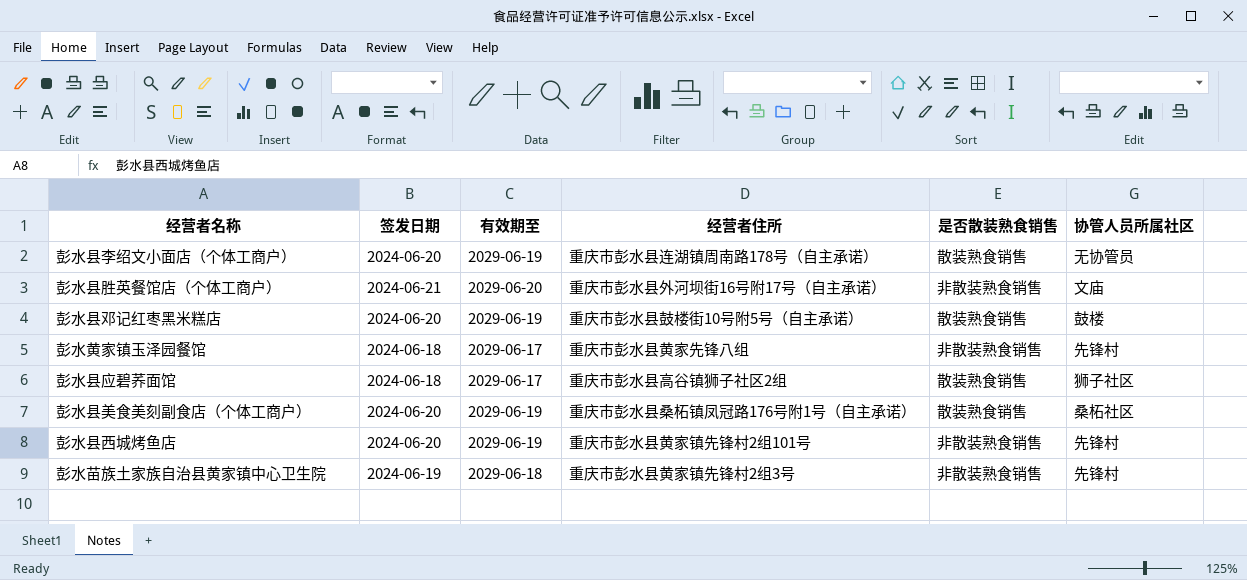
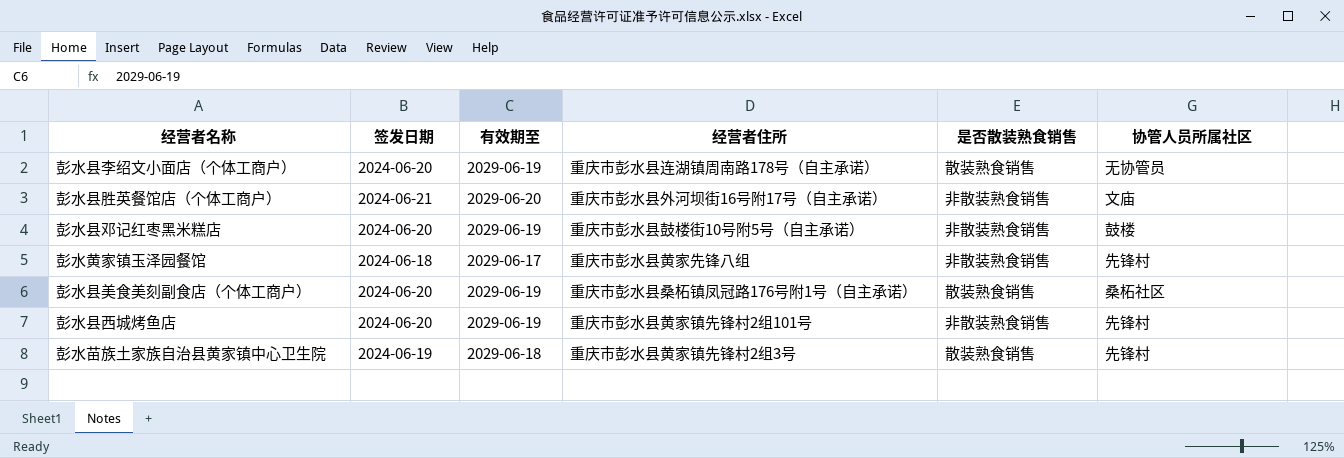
row 彭水县应碧荞面馆: 2024-06-18 | 2029-06-17 | 重庆市彭水县高谷镇狮子社区2组 | 散装熟食销售 | 狮子社区 -> none
彭水县邓记红枣黑米糕店 | 是否散装熟食销售: 散装熟食销售 -> 非散装熟食销售
彭水苗族土家族自治县黄家镇中心卫生院 | 是否散装熟食销售: 非散装熟食销售 -> 散装熟食销售

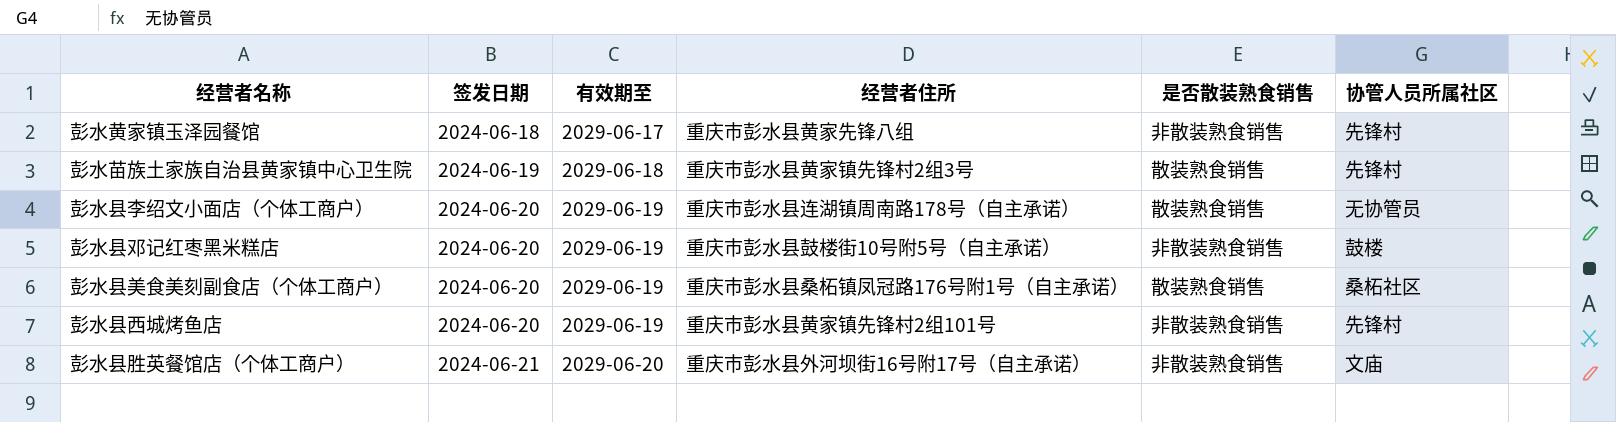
row order: none -> 签发日期 ascending

